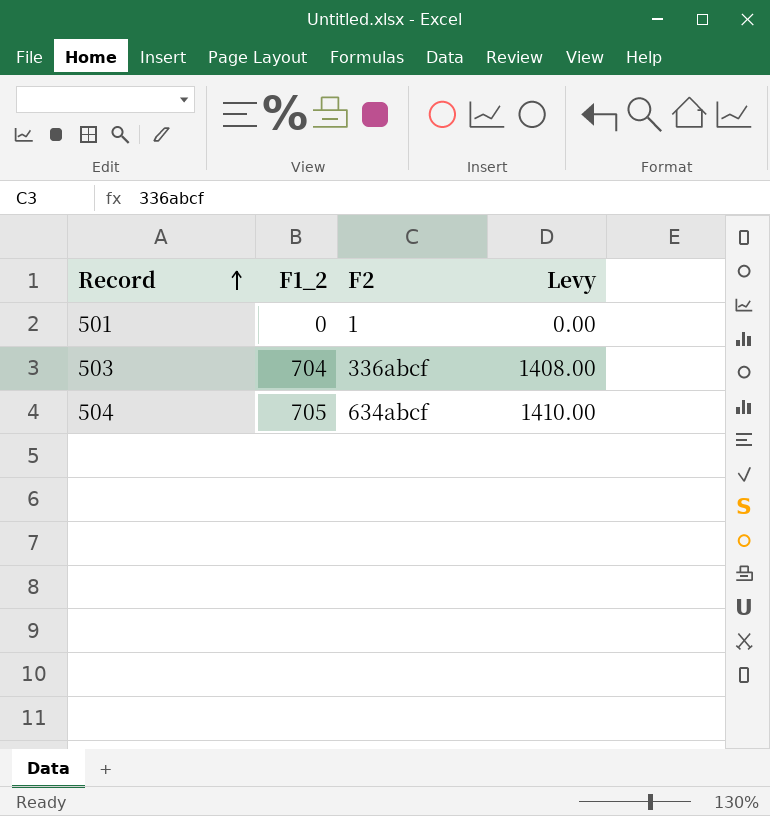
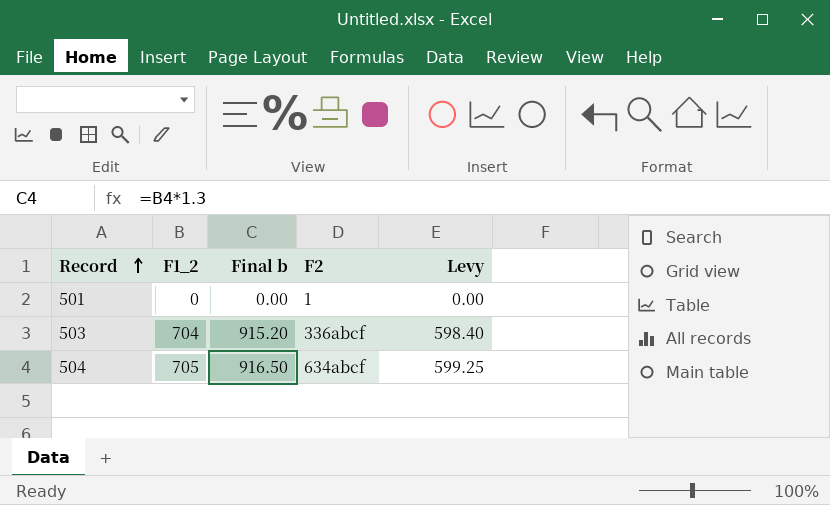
column Final b | formula: none -> [F1_2] * 1.3
column Levy | formula: [F1_2] * 2 -> [F1_2] * 0.85

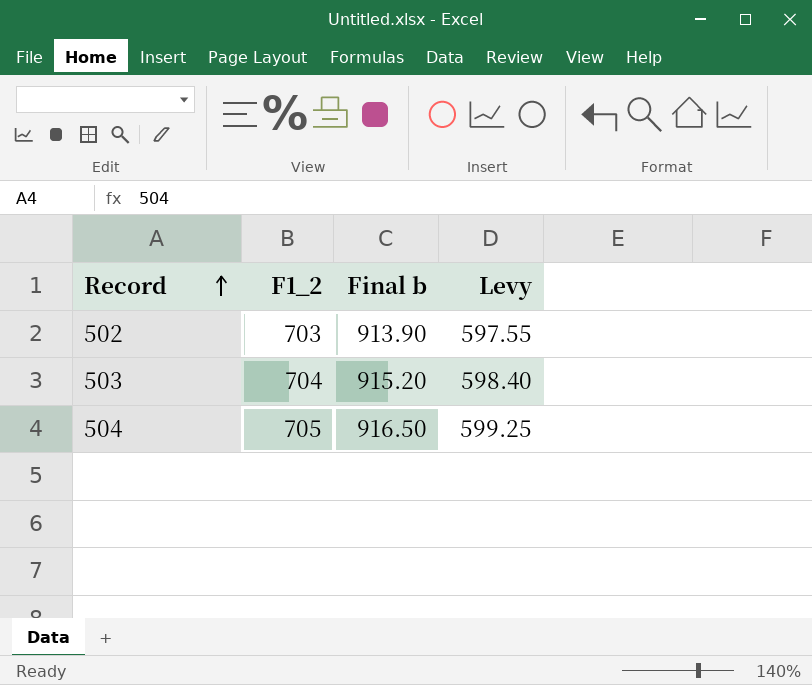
column F2 | position: 4 -> none
row 501: 0 | 0.00 | 1 | 0.00 -> none
row 502: none -> 703 | 913.90 | 597.55

